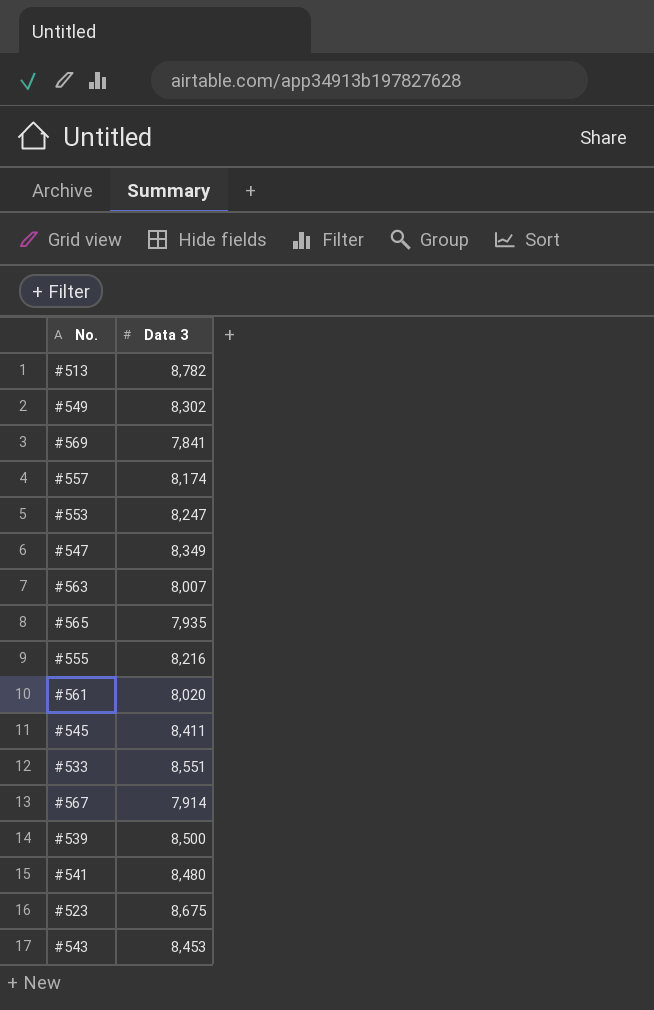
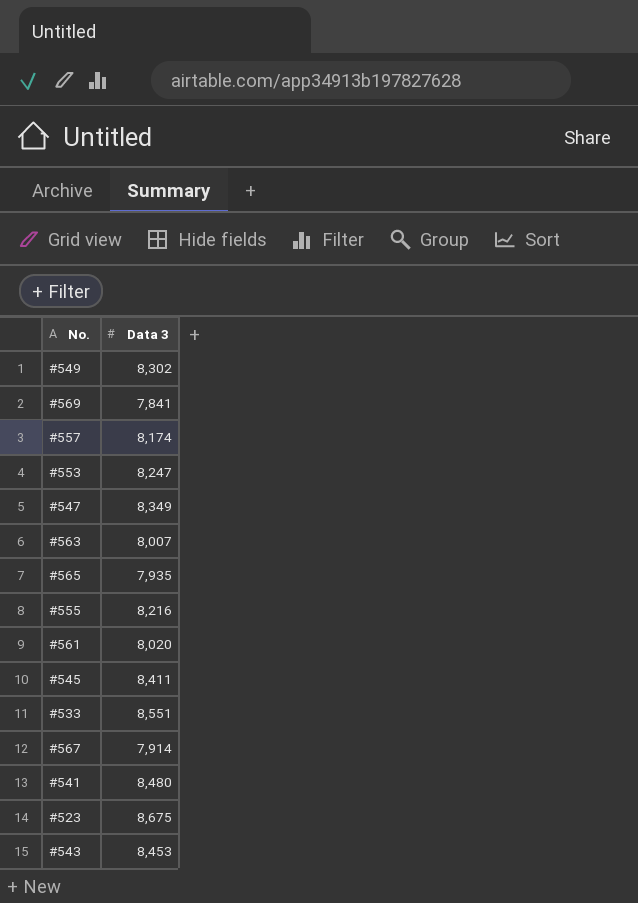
row #513: 8,782 -> none
row #539: 8,500 -> none

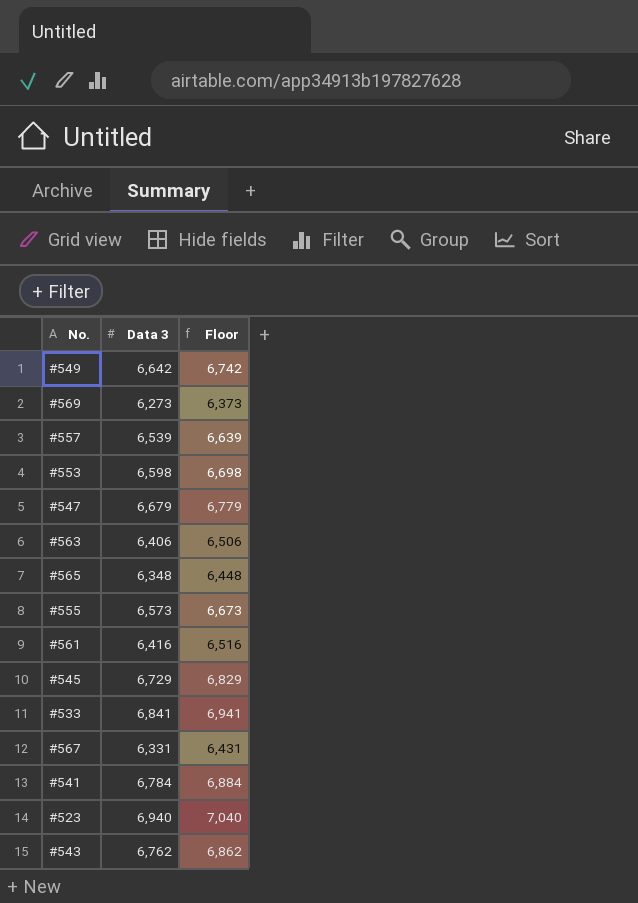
column Floor | formula: none -> [Data 3] + 100
#549 | Data 3: 8,302 -> 6,642
#569 | Data 3: 7,841 -> 6,273
#557 | Data 3: 8,174 -> 6,539
#553 | Data 3: 8,247 -> 6,598
#547 | Data 3: 8,349 -> 6,679
#563 | Data 3: 8,007 -> 6,406
#565 | Data 3: 7,935 -> 6,348
#555 | Data 3: 8,216 -> 6,573
#561 | Data 3: 8,020 -> 6,416
#545 | Data 3: 8,411 -> 6,729
#533 | Data 3: 8,551 -> 6,841
#567 | Data 3: 7,914 -> 6,331
#541 | Data 3: 8,480 -> 6,784
#523 | Data 3: 8,675 -> 6,940
#543 | Data 3: 8,453 -> 6,762

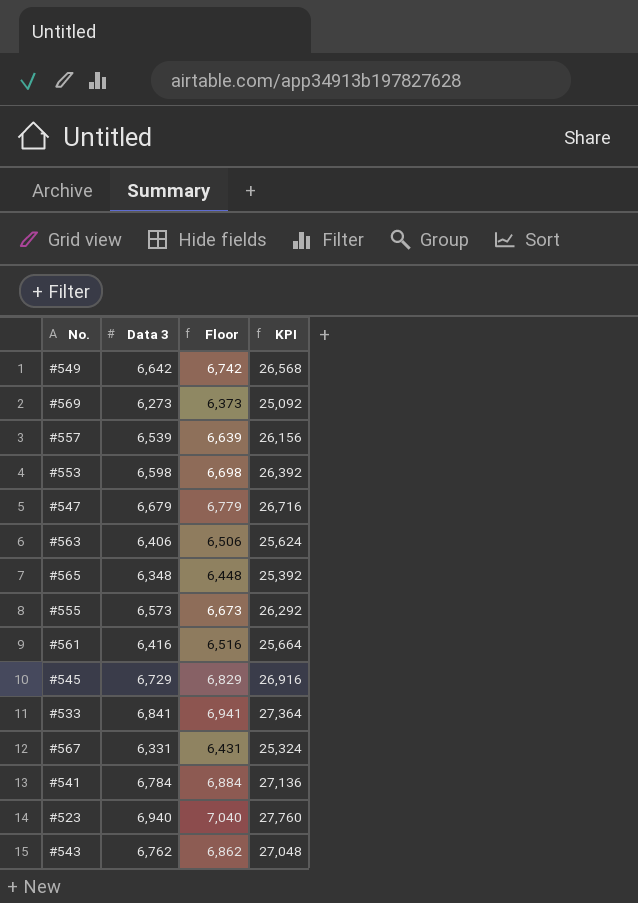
column KPI | formula: none -> [Data 3] * 4

